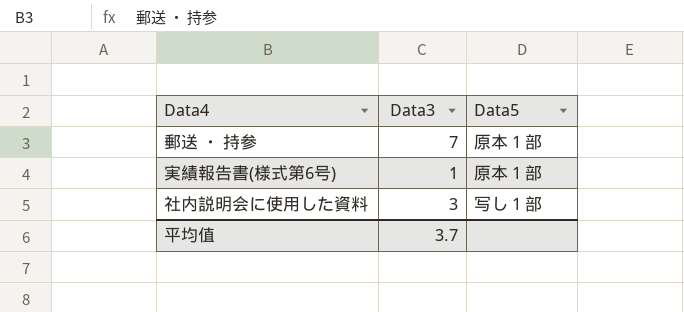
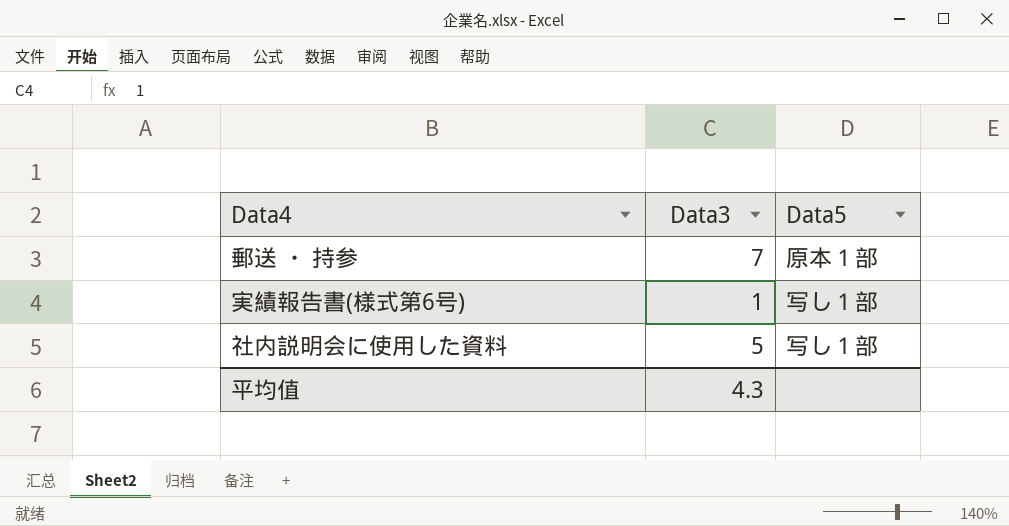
実績報告書(様式第6号) | Data5: 原本１部 -> 写し１部
社内説明会に使用した資料 | Data3: 3 -> 5
平均值 | Data3: 3.7 -> 4.3

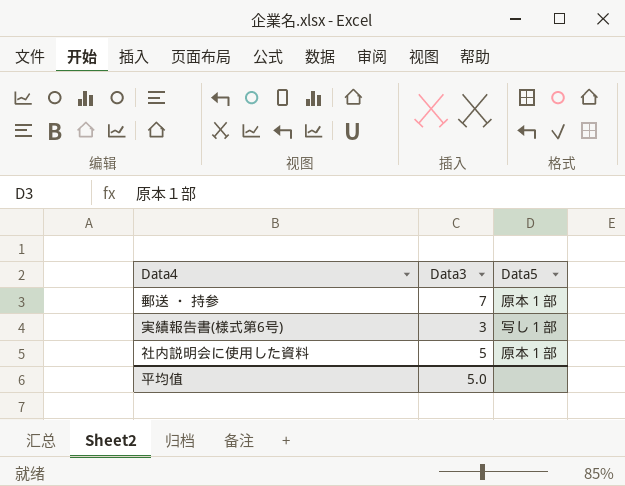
実績報告書(様式第6号) | Data3: 1 -> 3
社内説明会に使用した資料 | Data5: 写し１部 -> 原本１部
平均值 | Data3: 4.3 -> 5.0

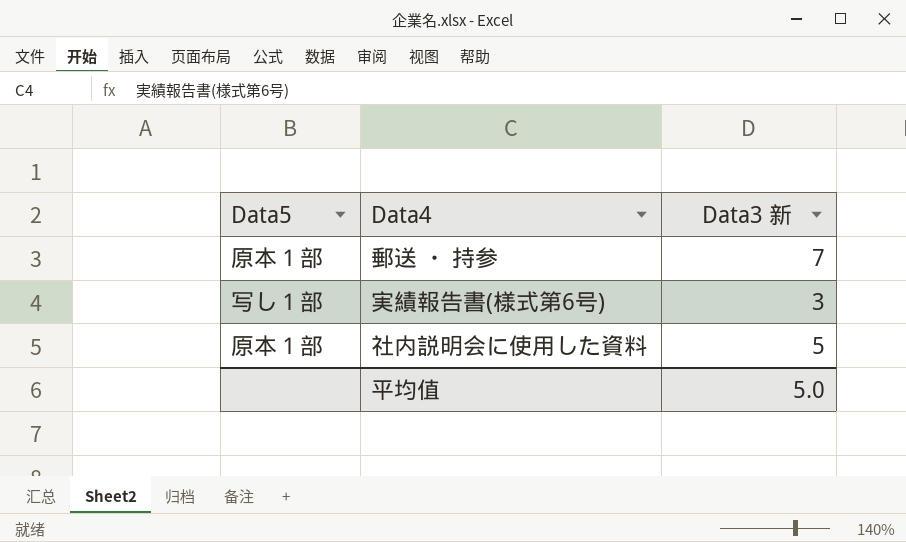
column Data5 | position: 3 -> 1
column name: Data3 -> Data3 新

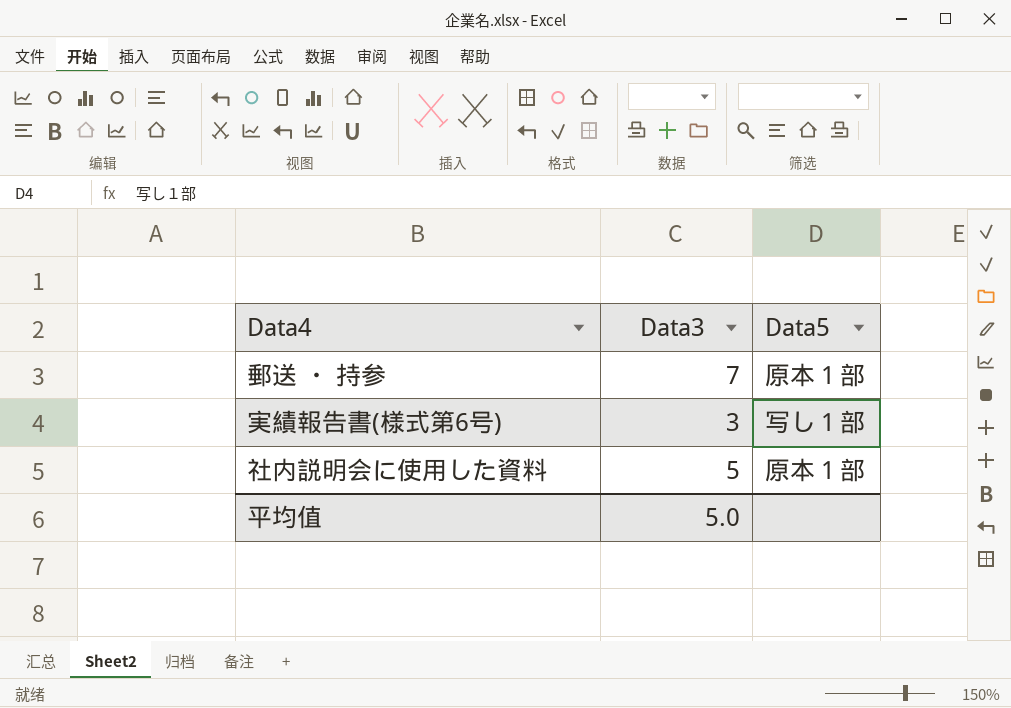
column name: Data3 新 -> Data3
column Data5 | position: 1 -> 3

